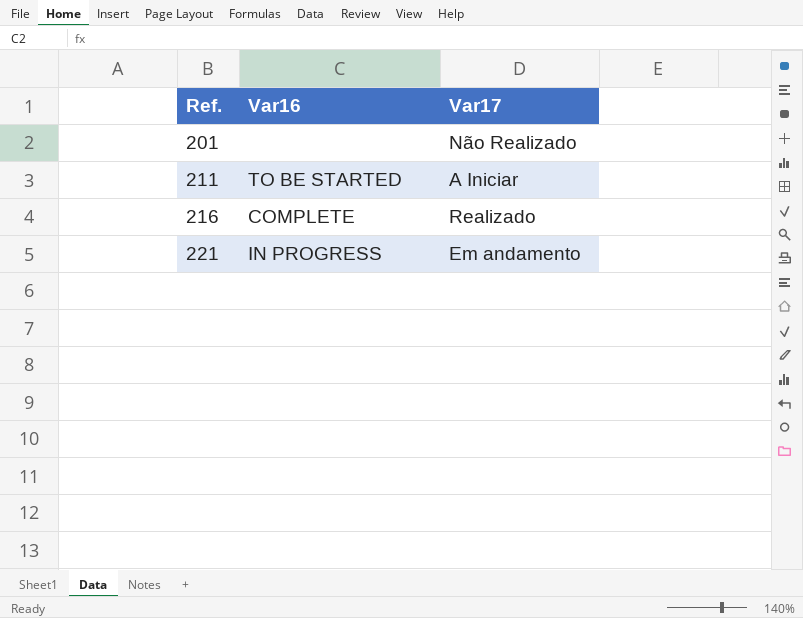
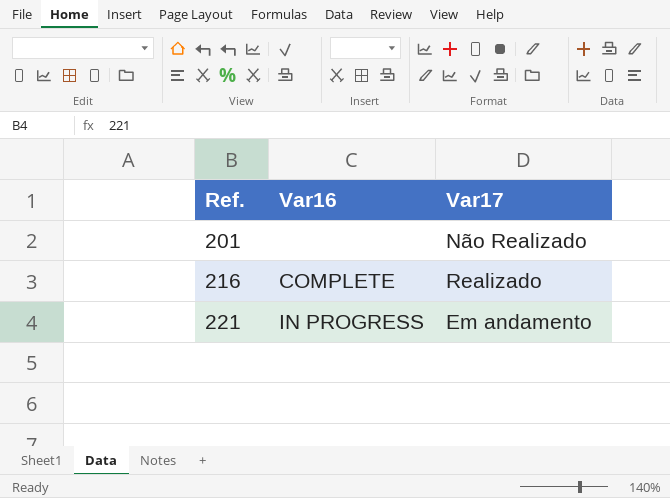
row 211: TO BE STARTED | A Iniciar -> none

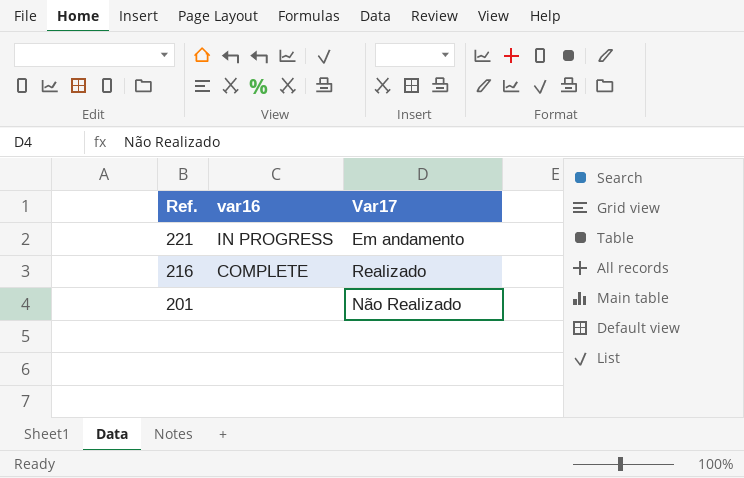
row order: Ref. ascending -> Ref. descending
column name: Var16 -> var16

